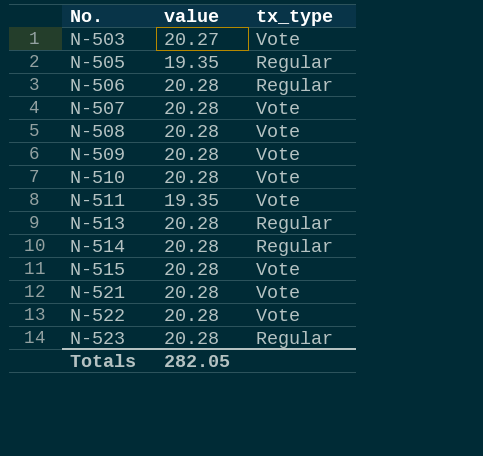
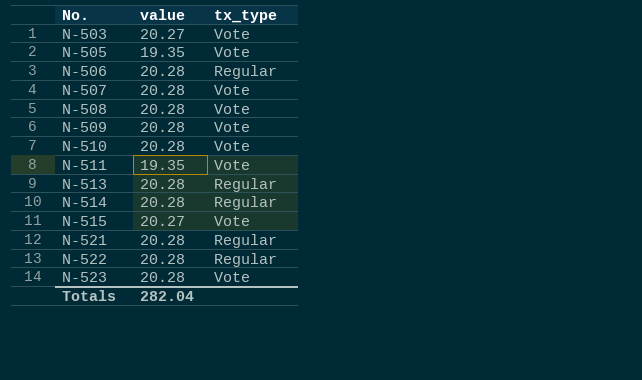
N-505 | tx_type: Regular -> Vote
N-515 | value: 20.28 -> 20.27
N-521 | tx_type: Vote -> Regular
N-522 | tx_type: Vote -> Regular
N-523 | tx_type: Regular -> Vote
Totals | value: 282.05 -> 282.04

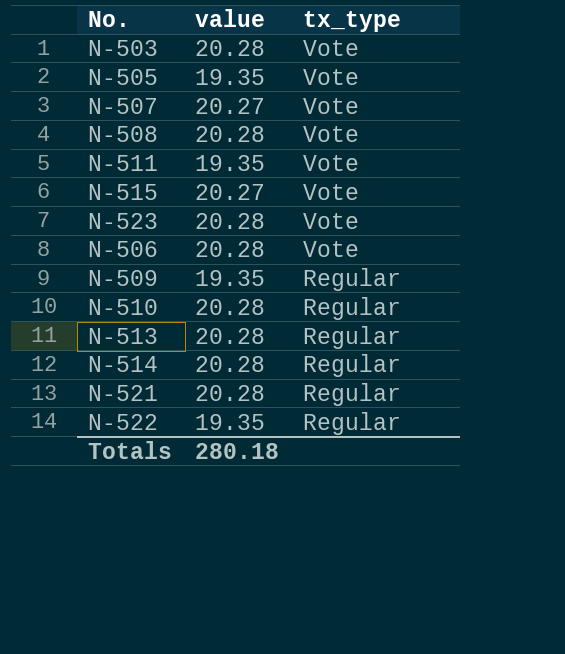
row order: No. ascending -> tx_type descending
N-503 | value: 20.27 -> 20.28
N-507 | value: 20.28 -> 20.27
N-506 | tx_type: Regular -> Vote
N-509 | value: 20.28 -> 19.35
N-509 | tx_type: Vote -> Regular
N-510 | tx_type: Vote -> Regular
N-522 | value: 20.28 -> 19.35
Totals | value: 282.04 -> 280.18

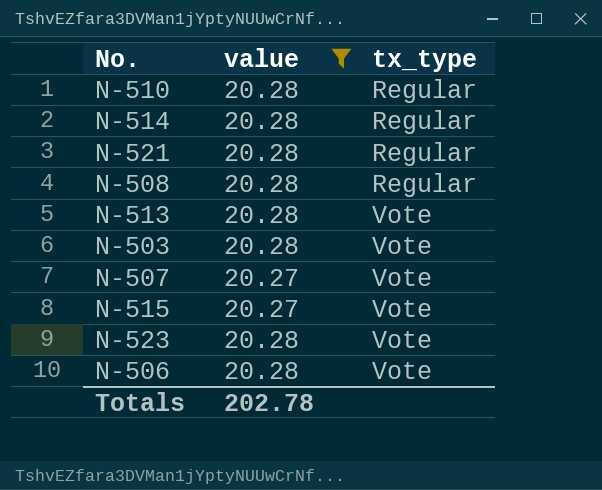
filter: none -> value != 19.35
row order: tx_type descending -> tx_type ascending
N-508 | tx_type: Vote -> Regular
N-513 | tx_type: Regular -> Vote
Totals | value: 280.18 -> 202.78

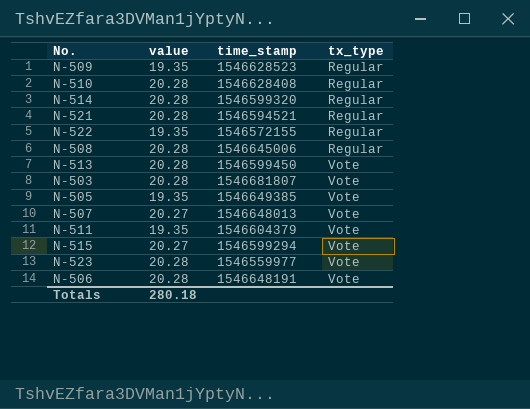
filter: value != 19.35 -> none
column time_stamp | position: none -> 3
Totals | value: 202.78 -> 280.18

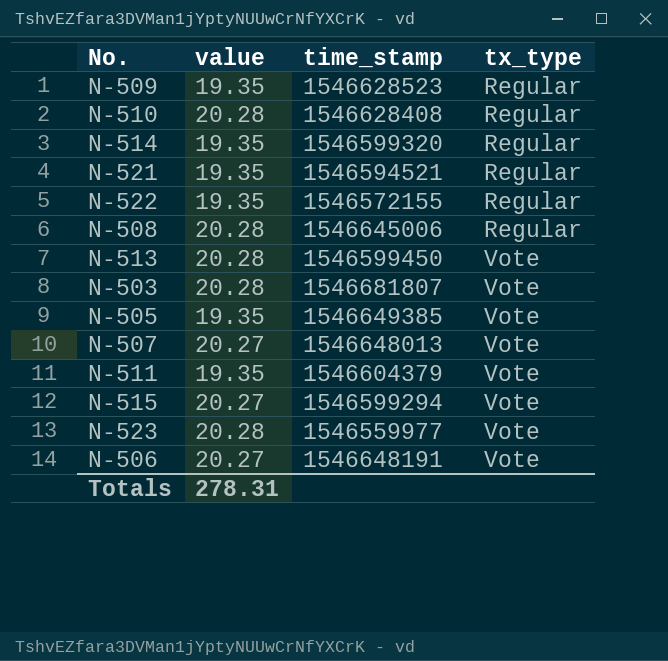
N-514 | value: 20.28 -> 19.35
N-521 | value: 20.28 -> 19.35
N-506 | value: 20.28 -> 20.27
Totals | value: 280.18 -> 278.31

